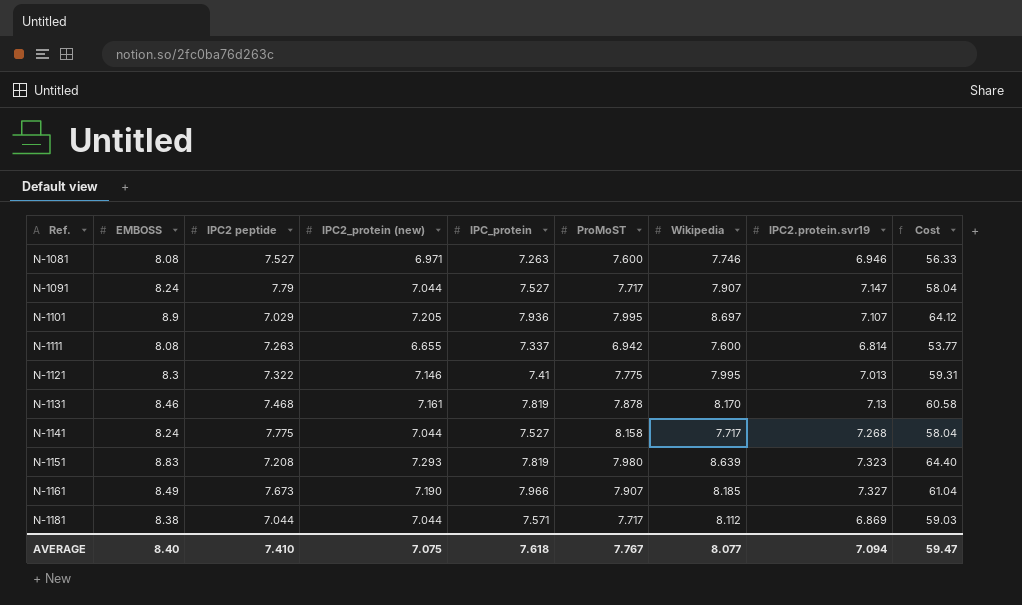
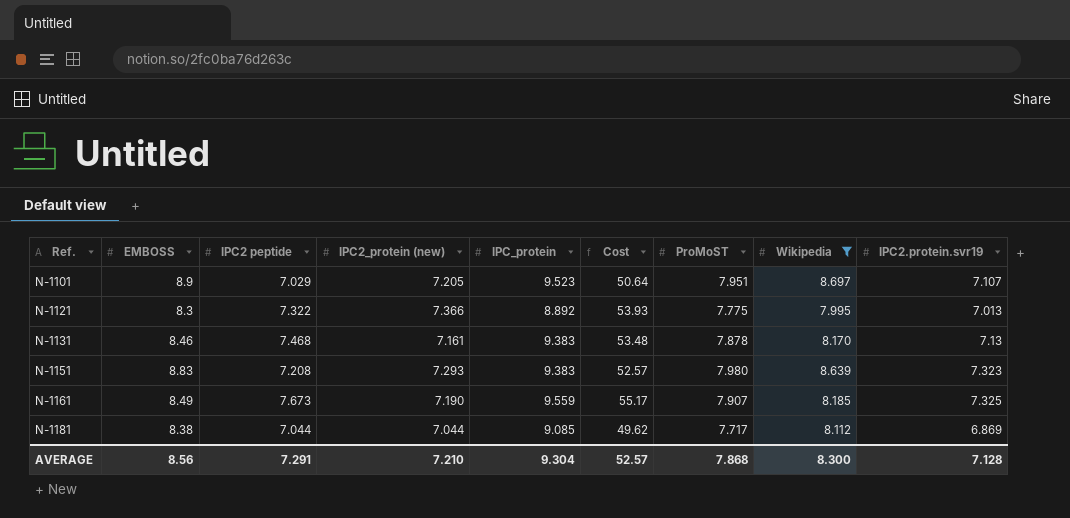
filter: none -> Wikipedia >= 7.995
column Cost | formula: [EMBOSS] * [IPC2_protein (new)] -> [IPC2 peptide] * [IPC2_protein (new)]
column Cost | position: 9 -> 6
N-1101 | IPC_protein: 7.936 -> 9.523
N-1101 | ProMoST: 7.995 -> 7.951
N-1121 | IPC2_protein (new): 7.146 -> 7.366
N-1121 | IPC_protein: 7.41 -> 8.892
N-1131 | IPC_protein: 7.819 -> 9.383
N-1151 | IPC_protein: 7.819 -> 9.383
N-1161 | IPC_protein: 7.966 -> 9.559
N-1161 | IPC2.protein.svr19: 7.327 -> 7.325
N-1181 | IPC_protein: 7.571 -> 9.085
AVERAGE | EMBOSS: 8.40 -> 8.56
AVERAGE | IPC2 peptide: 7.410 -> 7.291
AVERAGE | IPC2_protein (new): 7.075 -> 7.210
AVERAGE | IPC_protein: 7.618 -> 9.304
AVERAGE | Cost: 59.47 -> 52.57
AVERAGE | ProMoST: 7.767 -> 7.868
AVERAGE | Wikipedia: 8.077 -> 8.300
AVERAGE | IPC2.protein.svr19: 7.094 -> 7.128

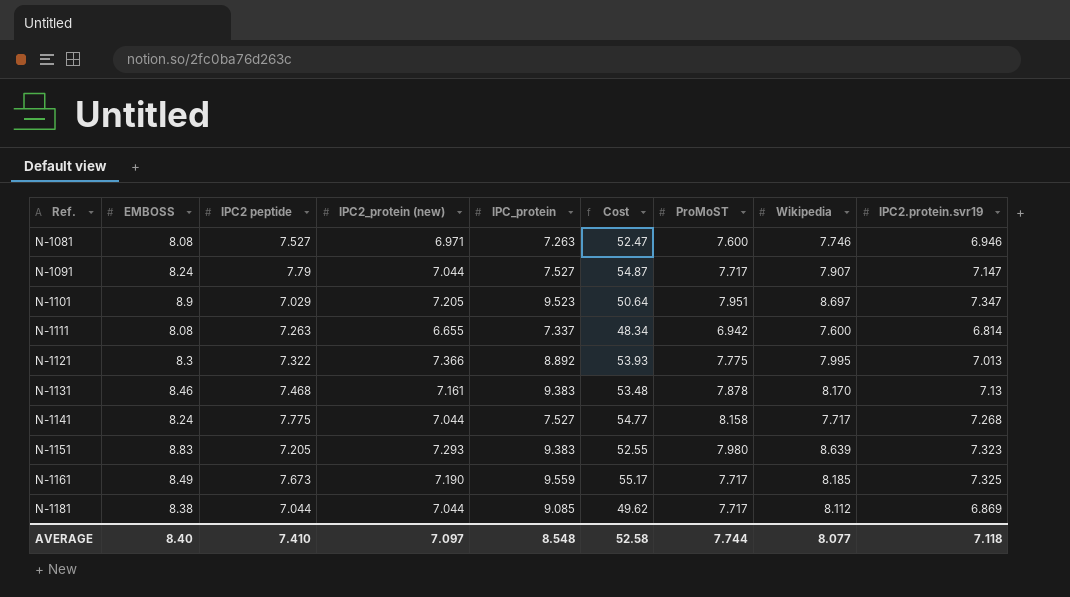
filter: Wikipedia >= 7.995 -> none
N-1101 | IPC2.protein.svr19: 7.107 -> 7.347
N-1151 | IPC2 peptide: 7.208 -> 7.205
N-1151 | Cost: 52.57 -> 52.55
N-1161 | ProMoST: 7.907 -> 7.717
AVERAGE | EMBOSS: 8.56 -> 8.40
AVERAGE | IPC2 peptide: 7.291 -> 7.410
AVERAGE | IPC2_protein (new): 7.210 -> 7.097
AVERAGE | IPC_protein: 9.304 -> 8.548
AVERAGE | Cost: 52.57 -> 52.58
AVERAGE | ProMoST: 7.868 -> 7.744
AVERAGE | Wikipedia: 8.300 -> 8.077
AVERAGE | IPC2.protein.svr19: 7.128 -> 7.118

